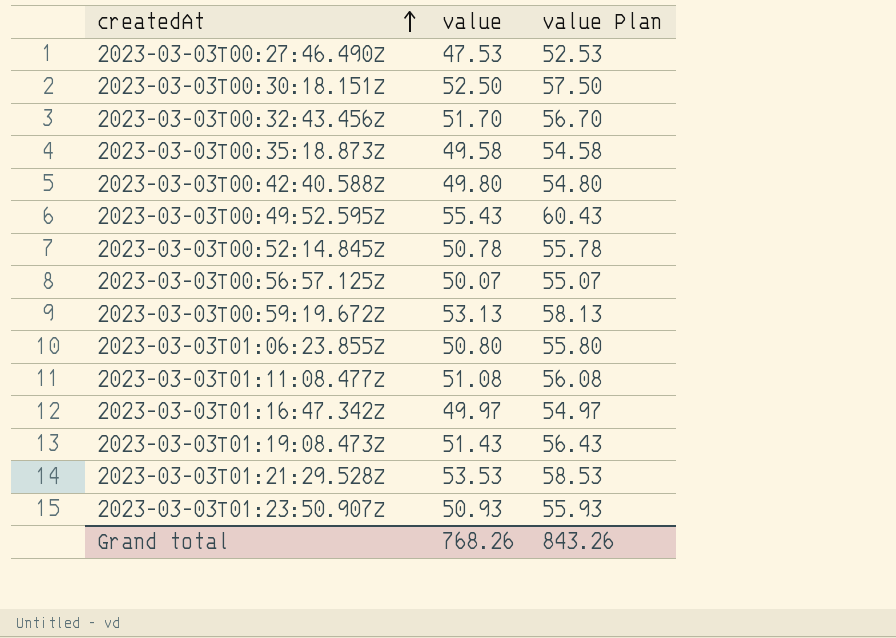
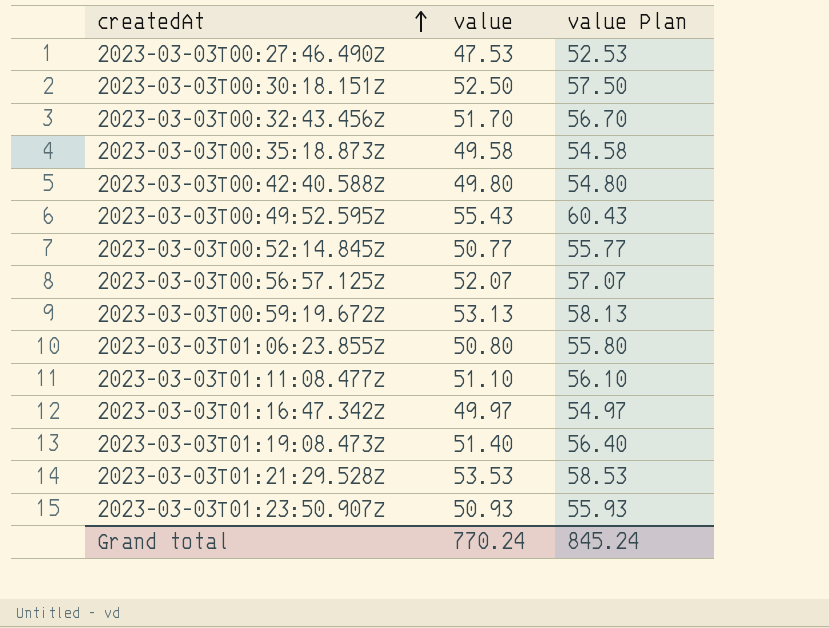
2023-03-03T00:52:14.845Z | value: 50.78 -> 50.77
2023-03-03T00:52:14.845Z | value Plan: 55.78 -> 55.77
2023-03-03T00:56:57.125Z | value: 50.07 -> 52.07
2023-03-03T00:56:57.125Z | value Plan: 55.07 -> 57.07
2023-03-03T01:11:08.477Z | value: 51.08 -> 51.10
2023-03-03T01:11:08.477Z | value Plan: 56.08 -> 56.10
2023-03-03T01:19:08.473Z | value: 51.43 -> 51.40
2023-03-03T01:19:08.473Z | value Plan: 56.43 -> 56.40
Grand total | value: 768.26 -> 770.24
Grand total | value Plan: 843.26 -> 845.24

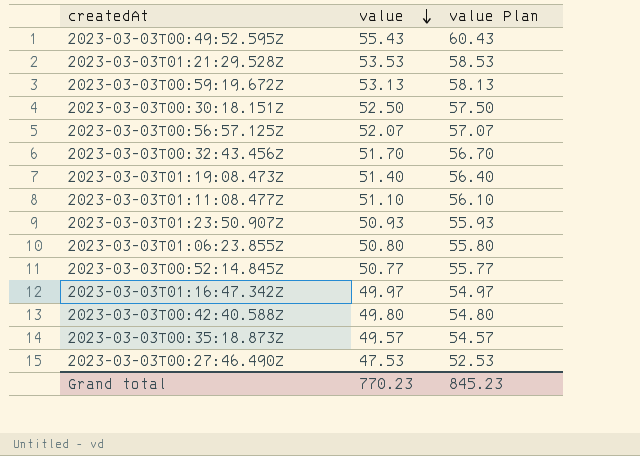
row order: createdAt ascending -> value descending
2023-03-03T00:35:18.873Z | value: 49.58 -> 49.57
2023-03-03T00:35:18.873Z | value Plan: 54.58 -> 54.57
Grand total | value: 770.24 -> 770.23
Grand total | value Plan: 845.24 -> 845.23

